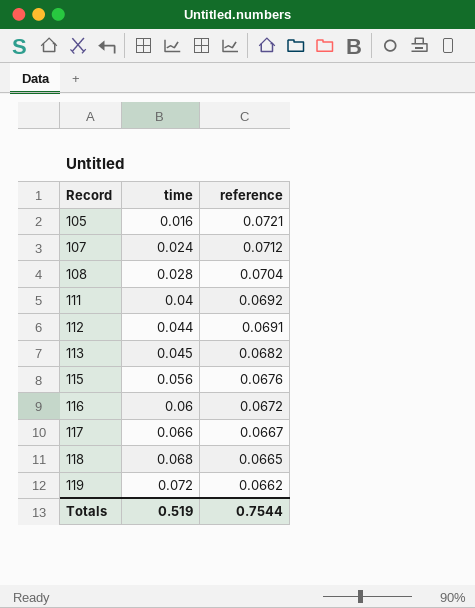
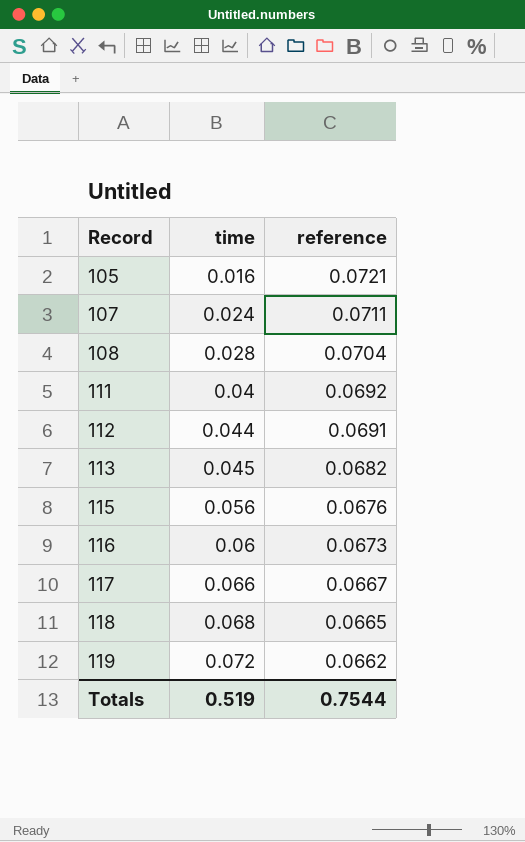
107 | reference: 0.0712 -> 0.0711
116 | reference: 0.0672 -> 0.0673

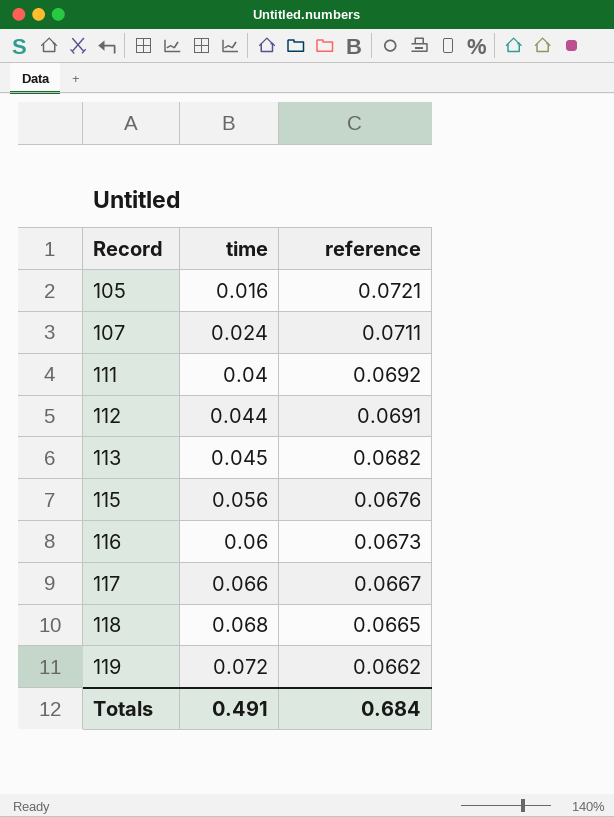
row 108: 0.028 | 0.0704 -> none
Totals | time: 0.519 -> 0.491
Totals | reference: 0.7544 -> 0.684

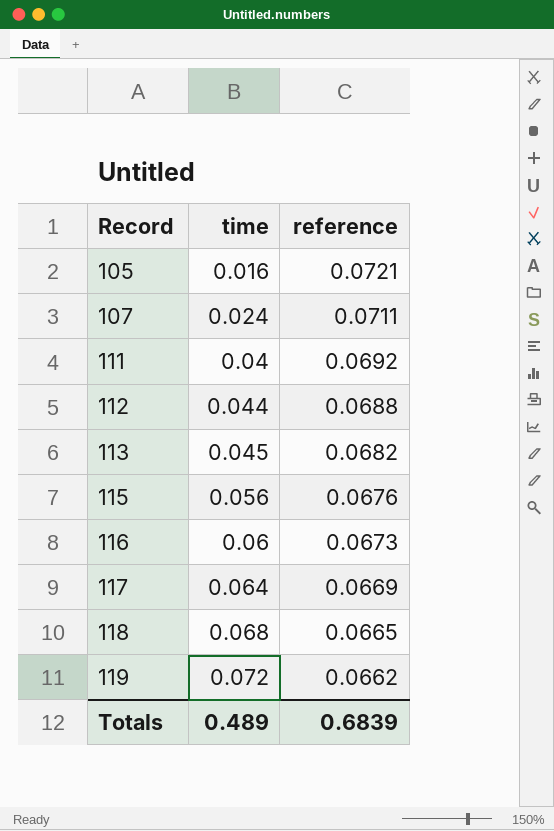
112 | reference: 0.0691 -> 0.0688
117 | time: 0.066 -> 0.064
117 | reference: 0.0667 -> 0.0669
Totals | time: 0.491 -> 0.489
Totals | reference: 0.684 -> 0.6839

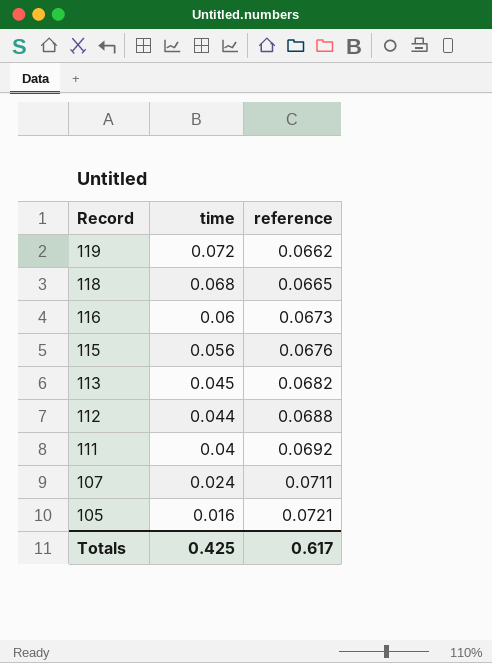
row order: Record ascending -> Record descending
row 117: 0.064 | 0.0669 -> none
Totals | time: 0.489 -> 0.425
Totals | reference: 0.6839 -> 0.617

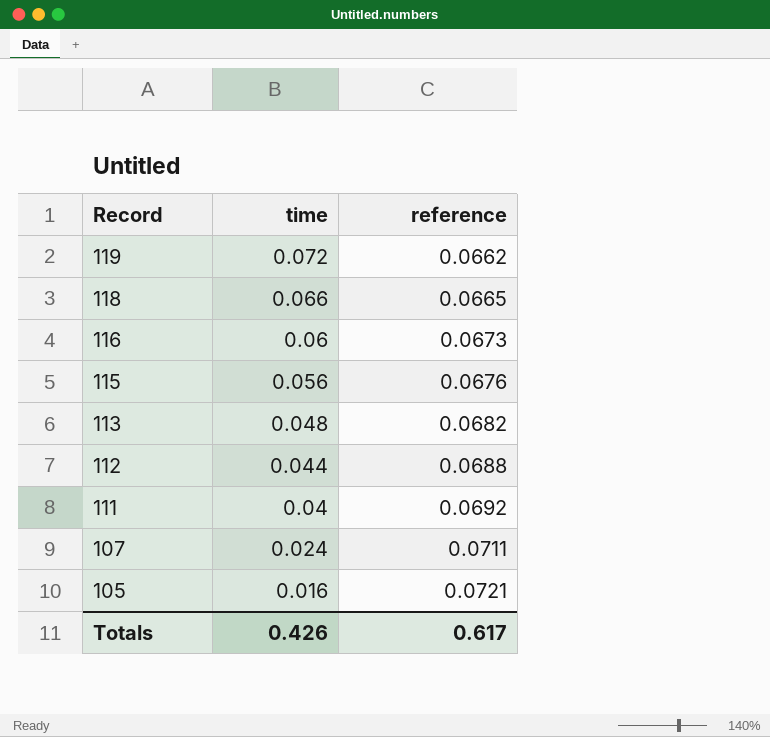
118 | time: 0.068 -> 0.066
113 | time: 0.045 -> 0.048
Totals | time: 0.425 -> 0.426

